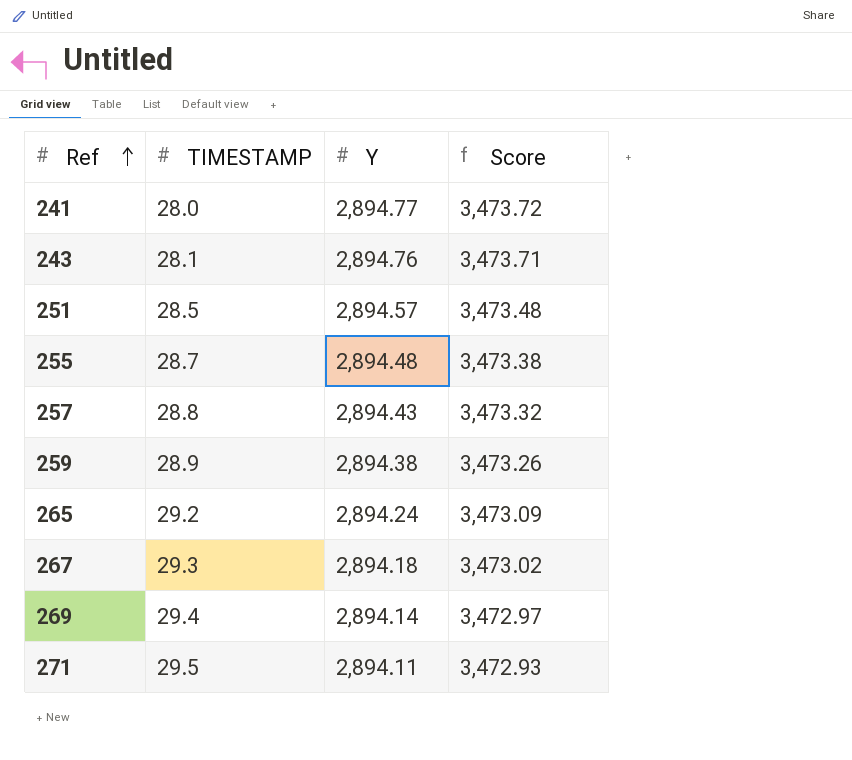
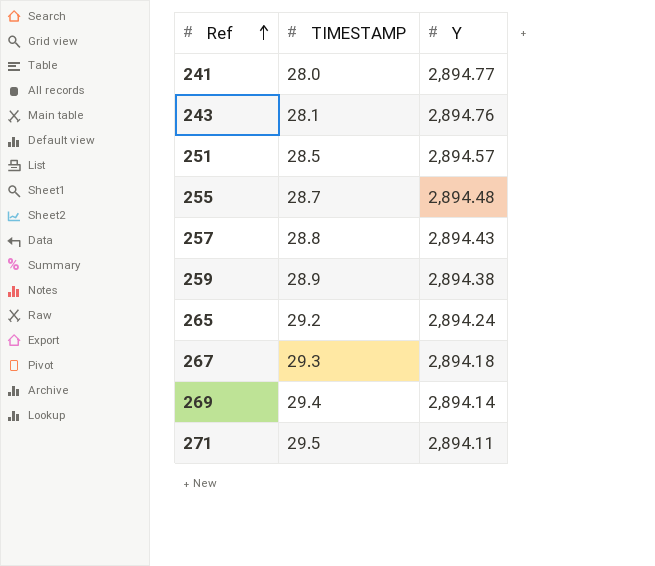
column Score | formula: [Y] * 1.2 -> none

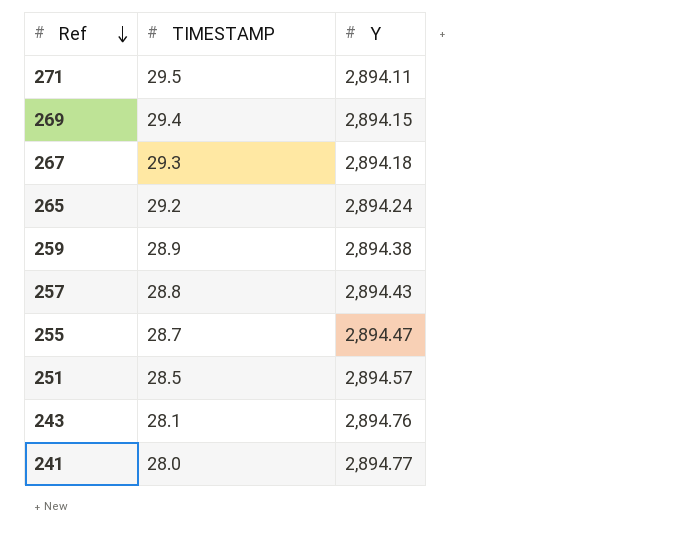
row order: Ref ascending -> Ref descending
269 | Y: 2,894.14 -> 2,894.15
255 | Y: 2,894.48 -> 2,894.47

